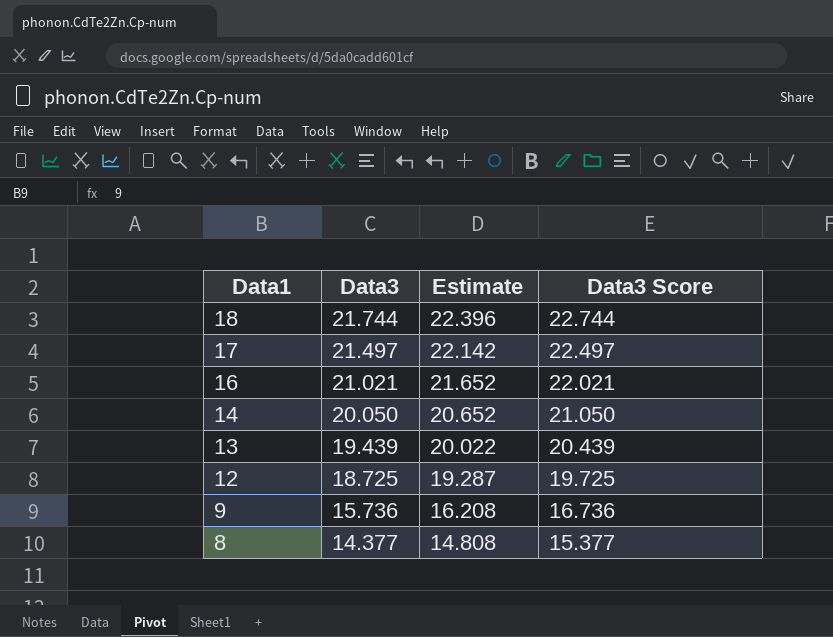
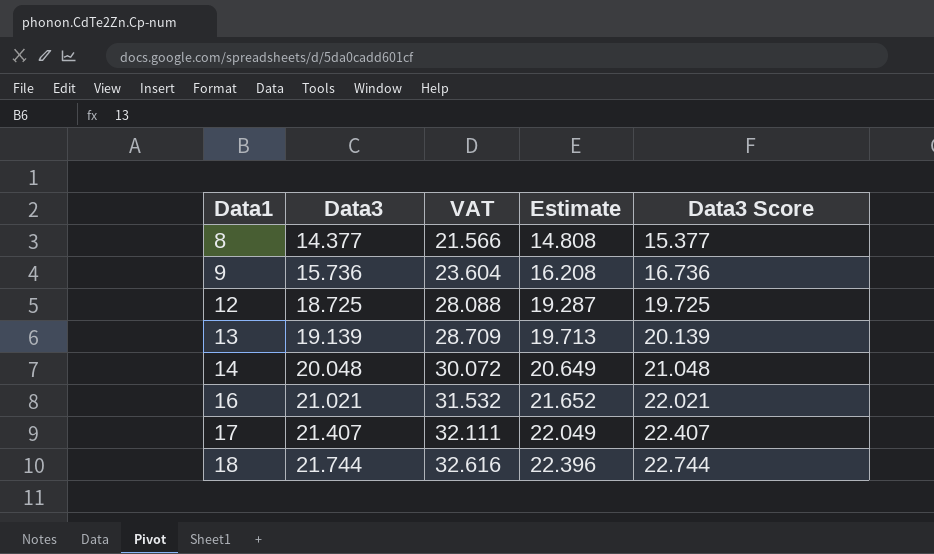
row order: Data1 descending -> Data1 ascending
column VAT | formula: none -> [Data3] * 1.5
13 | Data3: 19.439 -> 19.139
13 | Estimate: 20.022 -> 19.713
13 | Data3 Score: 20.439 -> 20.139
14 | Data3: 20.050 -> 20.048
14 | Estimate: 20.652 -> 20.649
14 | Data3 Score: 21.050 -> 21.048
17 | Data3: 21.497 -> 21.407
17 | Estimate: 22.142 -> 22.049
17 | Data3 Score: 22.497 -> 22.407

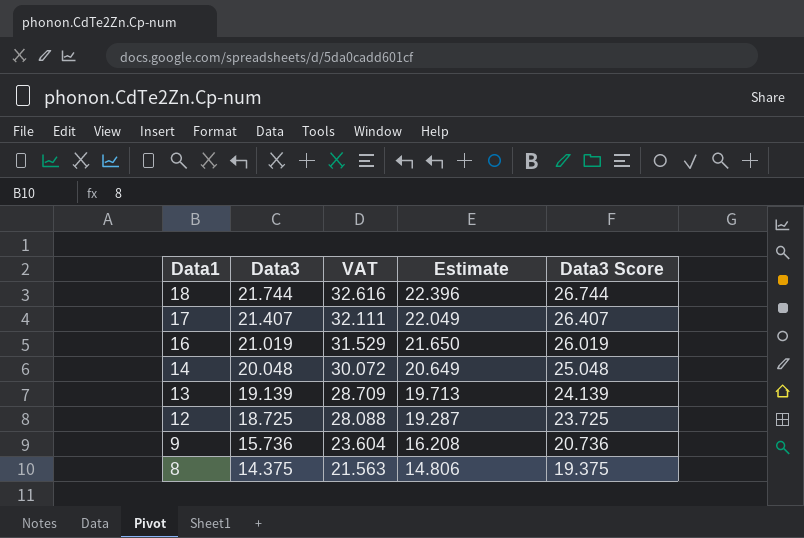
row order: Data1 ascending -> Data1 descending
column Data3 Score | formula: [Data3] + 1 -> [Data3] + 5
16 | Data3: 21.021 -> 21.019
16 | VAT: 31.532 -> 31.529
16 | Estimate: 21.652 -> 21.650
8 | Data3: 14.377 -> 14.375
8 | VAT: 21.566 -> 21.563
8 | Estimate: 14.808 -> 14.806

